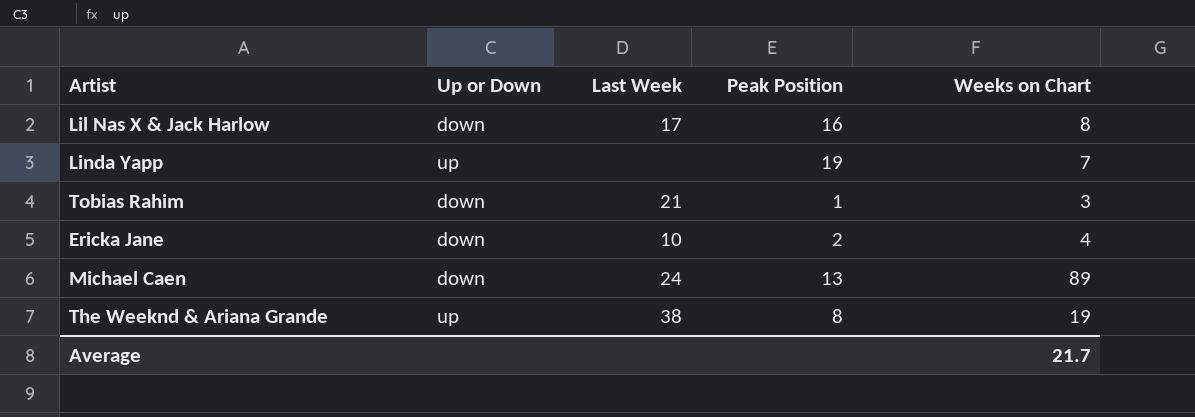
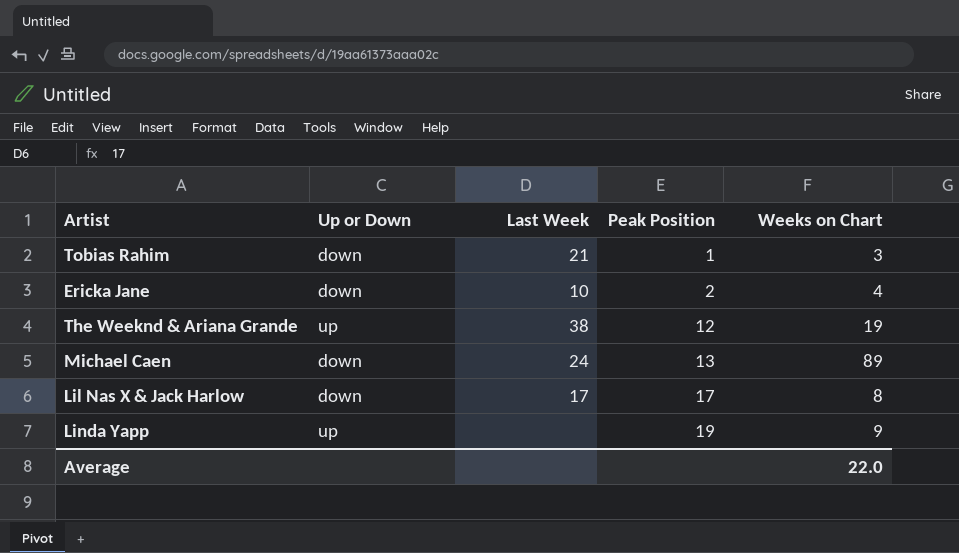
row order: none -> Peak Position ascending
The Weeknd & Ariana Grande | Peak Position: 8 -> 12
Lil Nas X & Jack Harlow | Peak Position: 16 -> 17
Linda Yapp | Weeks on Chart: 7 -> 9
Average | Weeks on Chart: 21.7 -> 22.0

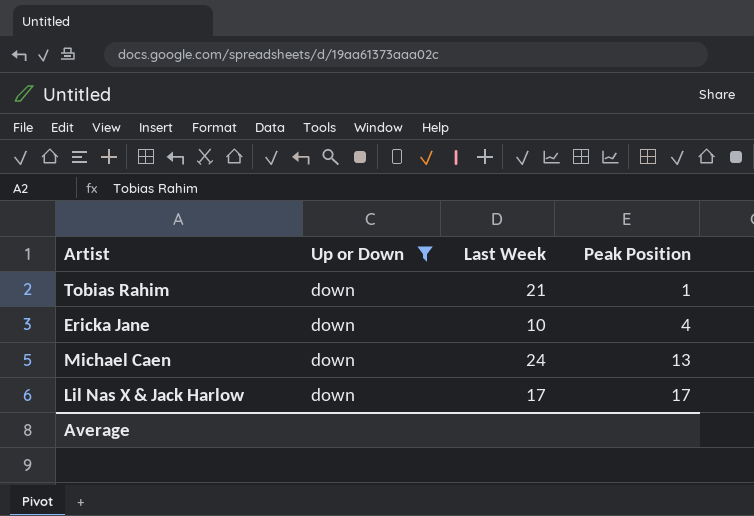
filter: none -> Up or Down = down
column Weeks on Chart | position: 5 -> none
Ericka Jane | Peak Position: 2 -> 4

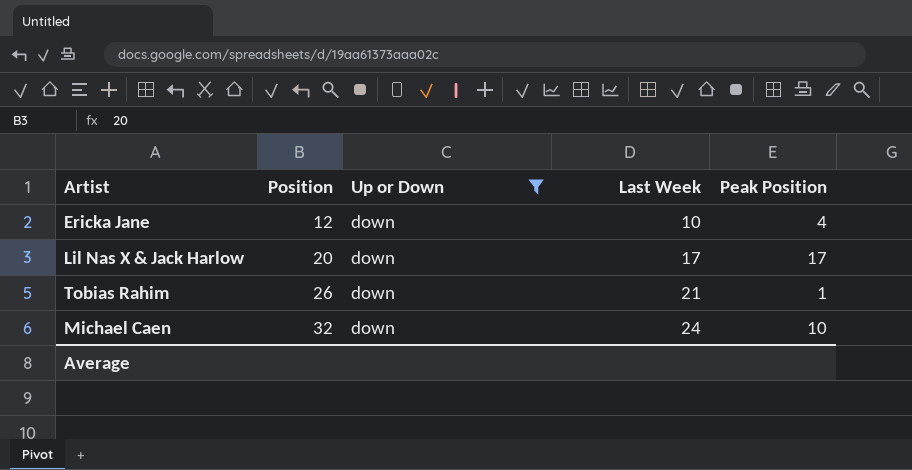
row order: Peak Position ascending -> Position ascending
column Position | position: none -> 2
Michael Caen | Peak Position: 13 -> 10

